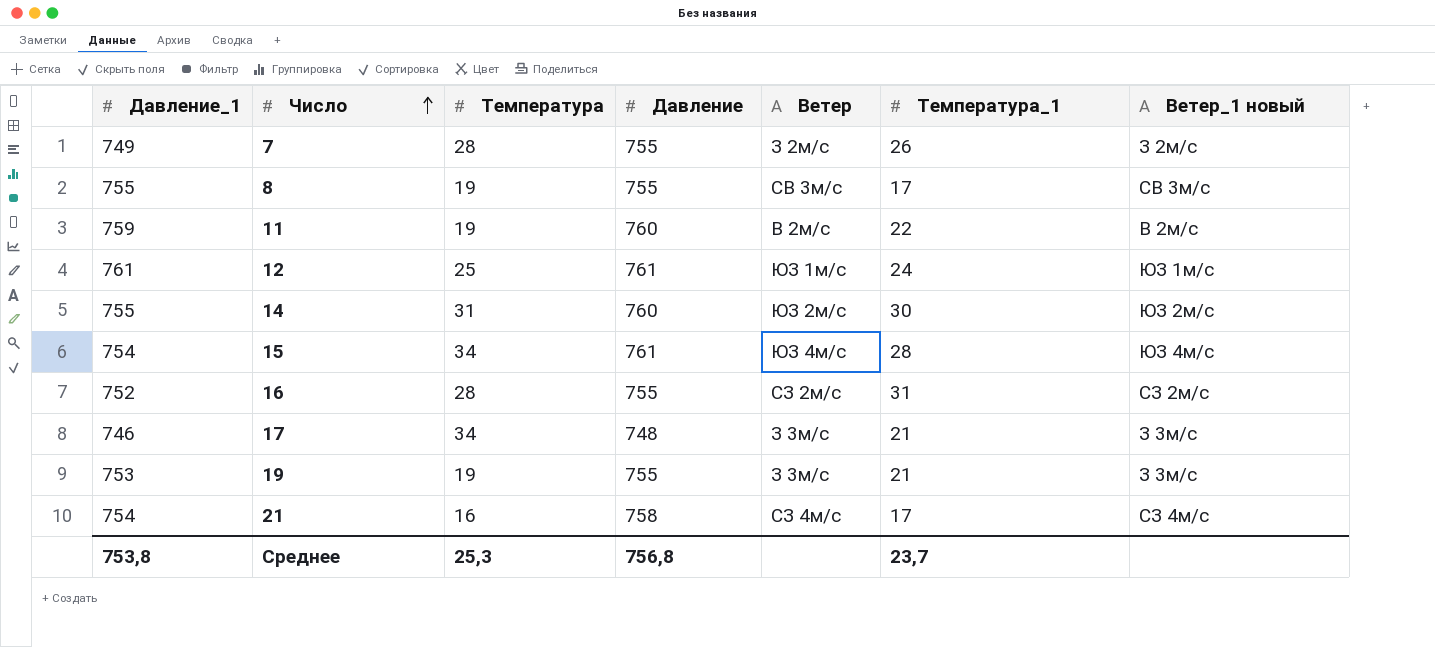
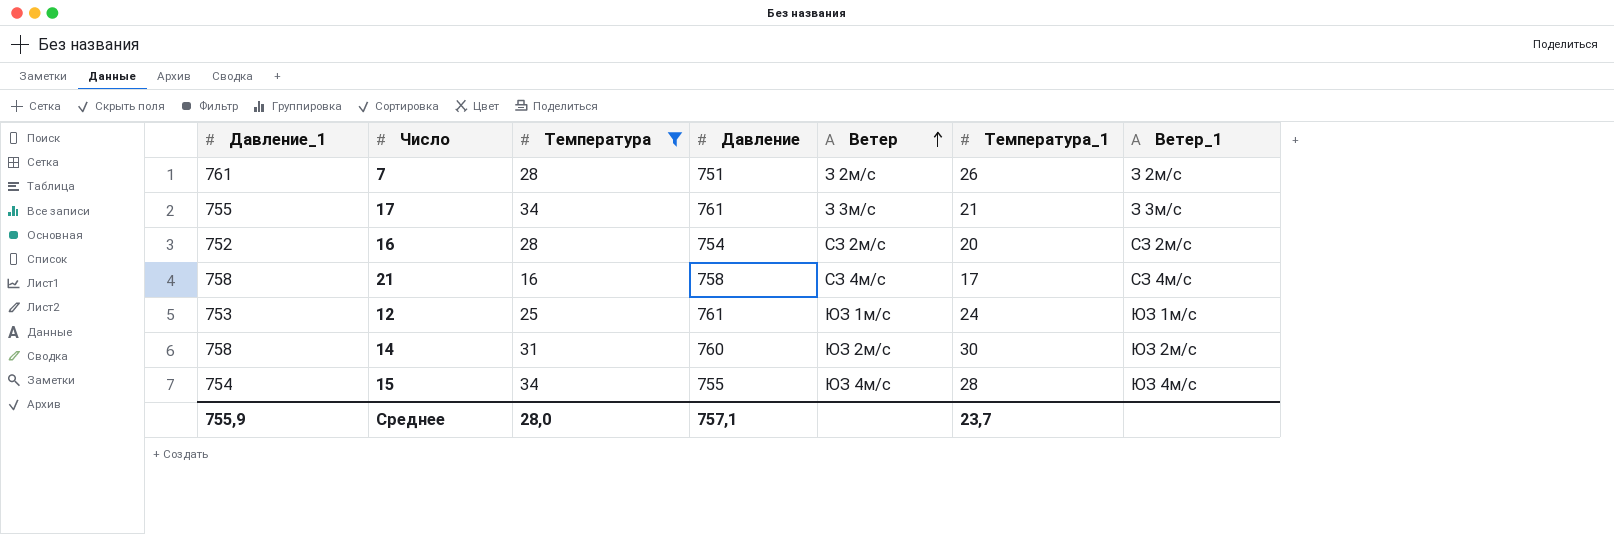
filter: none -> Температура != 19
row order: Число ascending -> Ветер ascending
column name: Ветер_1 новый -> Ветер_1
7 | Давление_1: 749 -> 761
7 | Давление: 755 -> 751
17 | Давление_1: 746 -> 755
17 | Давление: 748 -> 761
16 | Давление: 755 -> 754
16 | Температура_1: 31 -> 20
21 | Давление_1: 754 -> 758
12 | Давление_1: 761 -> 753
14 | Давление_1: 755 -> 758
15 | Давление: 761 -> 755
Среднее | Давление_1: 753,8 -> 755,9
Среднее | Температура: 25,3 -> 28,0
Среднее | Давление: 756,8 -> 757,1

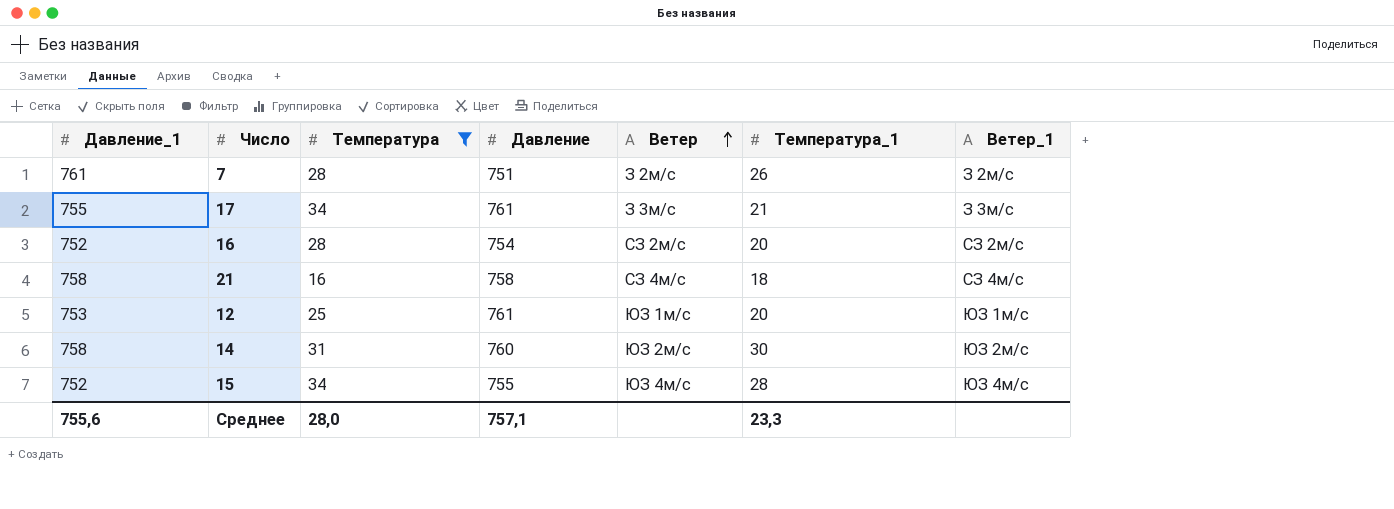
21 | Температура_1: 17 -> 18
12 | Температура_1: 24 -> 20
15 | Давление_1: 754 -> 752
Среднее | Давление_1: 755,9 -> 755,6
Среднее | Температура_1: 23,7 -> 23,3

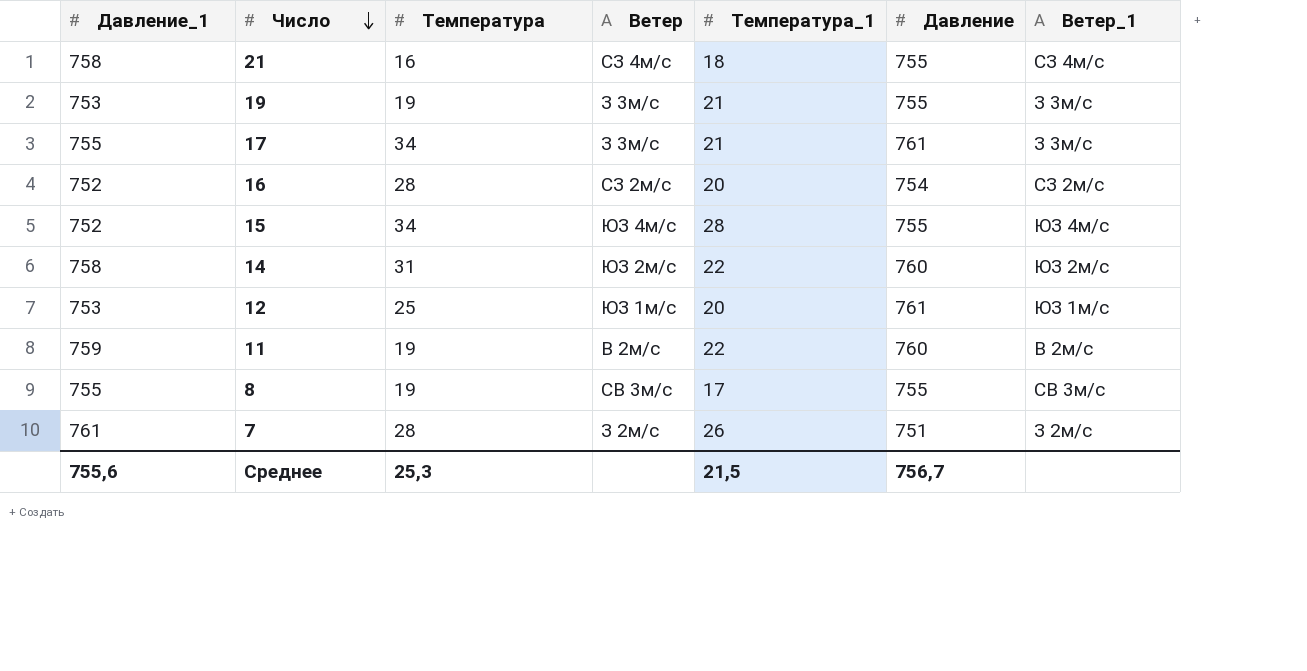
filter: Температура != 19 -> none
row order: Ветер ascending -> Число descending
column Давление | position: 4 -> 6
21 | Давление: 758 -> 755
14 | Температура_1: 30 -> 22
Среднее | Температура: 28,0 -> 25,3
Среднее | Температура_1: 23,3 -> 21,5
Среднее | Давление: 757,1 -> 756,7

